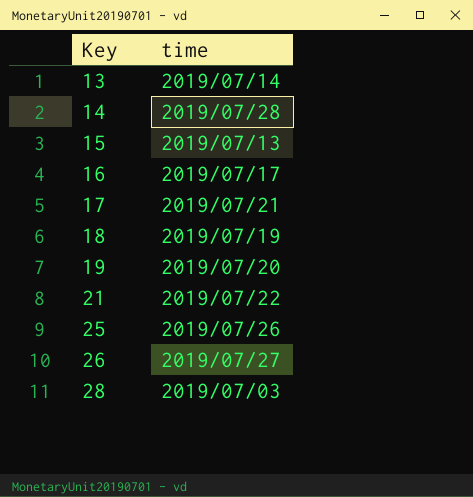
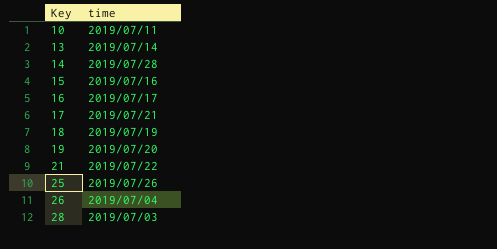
row 10: none -> 2019/07/11
15 | time: 2019/07/13 -> 2019/07/16
26 | time: 2019/07/27 -> 2019/07/04

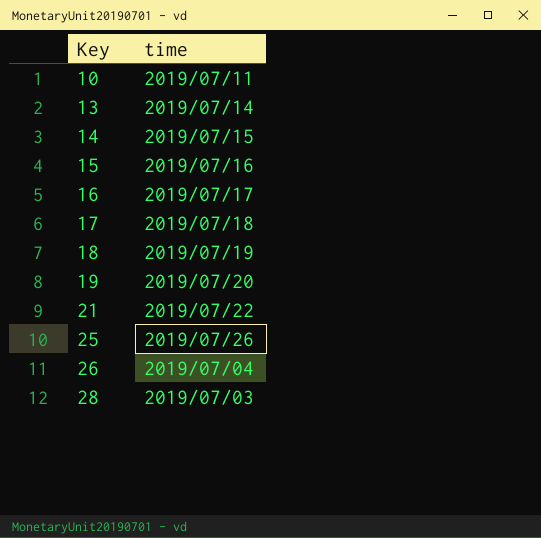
14 | time: 2019/07/28 -> 2019/07/15
17 | time: 2019/07/21 -> 2019/07/18

